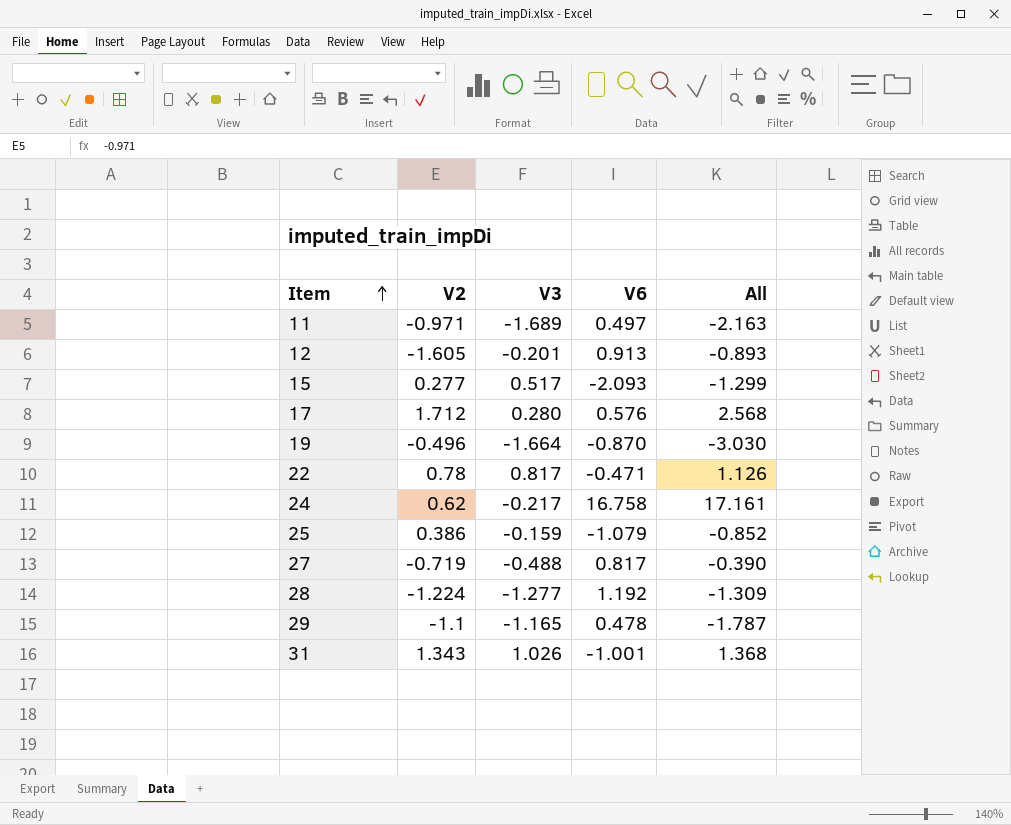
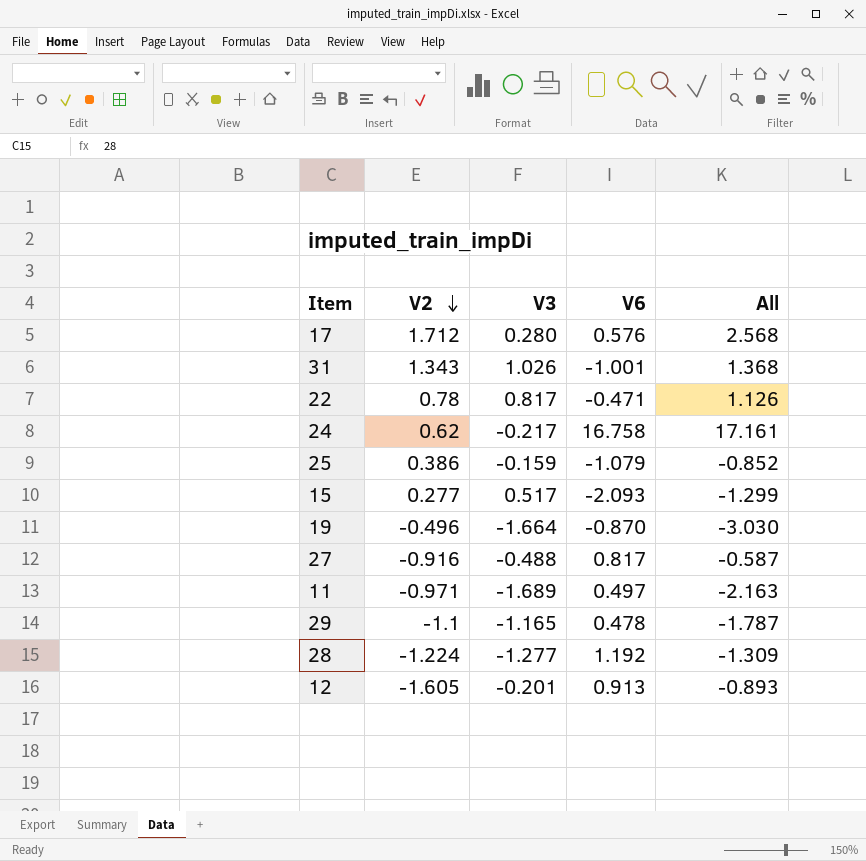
row order: Item ascending -> V2 descending
27 | V2: -0.719 -> -0.916
27 | All: -0.390 -> -0.587

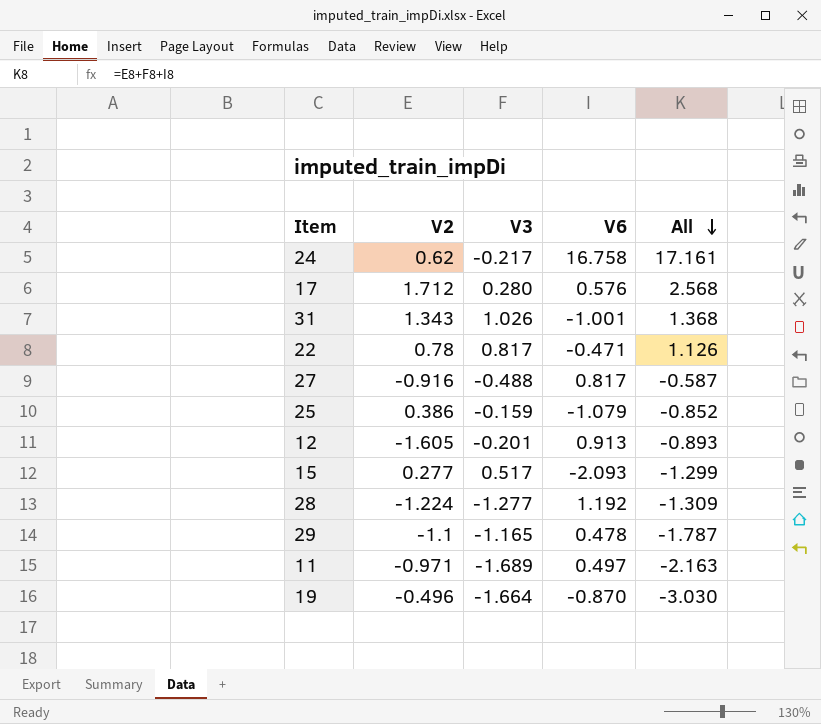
row order: V2 descending -> All descending

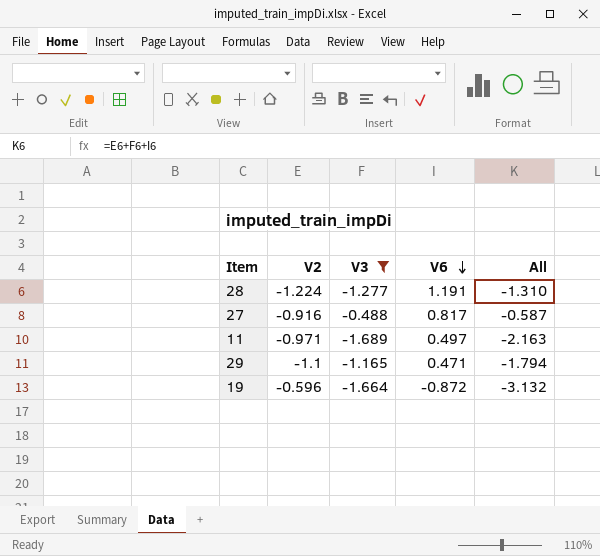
filter: none -> V3 <= -0.488
row order: All descending -> V6 descending
28 | V6: 1.192 -> 1.191
28 | All: -1.309 -> -1.310
29 | V6: 0.478 -> 0.471
29 | All: -1.787 -> -1.794
19 | V2: -0.496 -> -0.596
19 | V6: -0.870 -> -0.872
19 | All: -3.030 -> -3.132

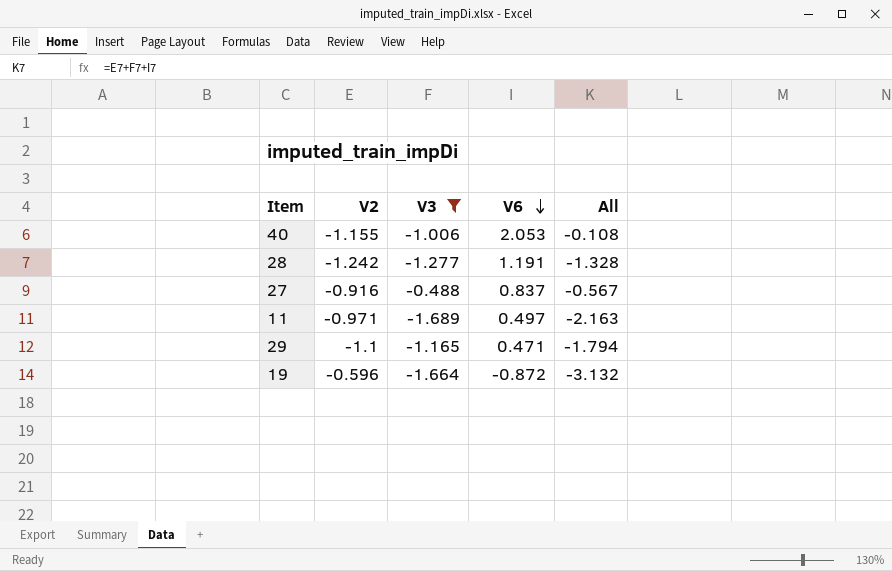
row 40: none -> -1.155 | -1.006 | 2.053 | -0.108
28 | V2: -1.224 -> -1.242
28 | All: -1.310 -> -1.328
27 | V6: 0.817 -> 0.837
27 | All: -0.587 -> -0.567

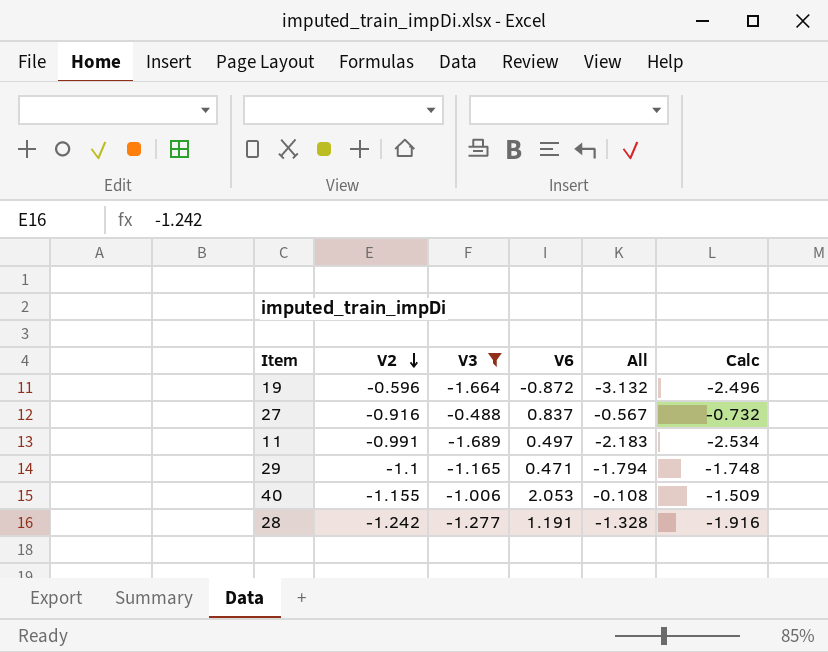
row order: V6 descending -> V2 descending
column Calc | formula: none -> [V3] * 1.5
11 | V2: -0.971 -> -0.991
11 | All: -2.163 -> -2.183

